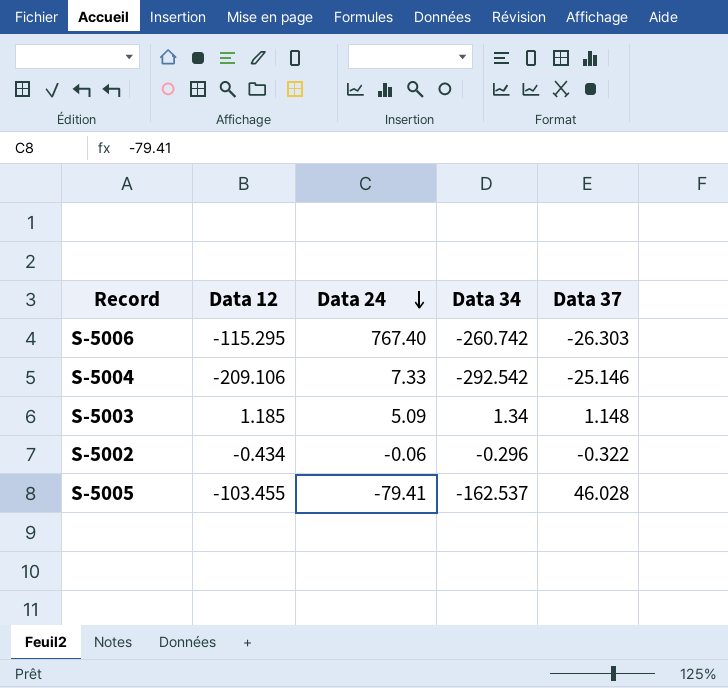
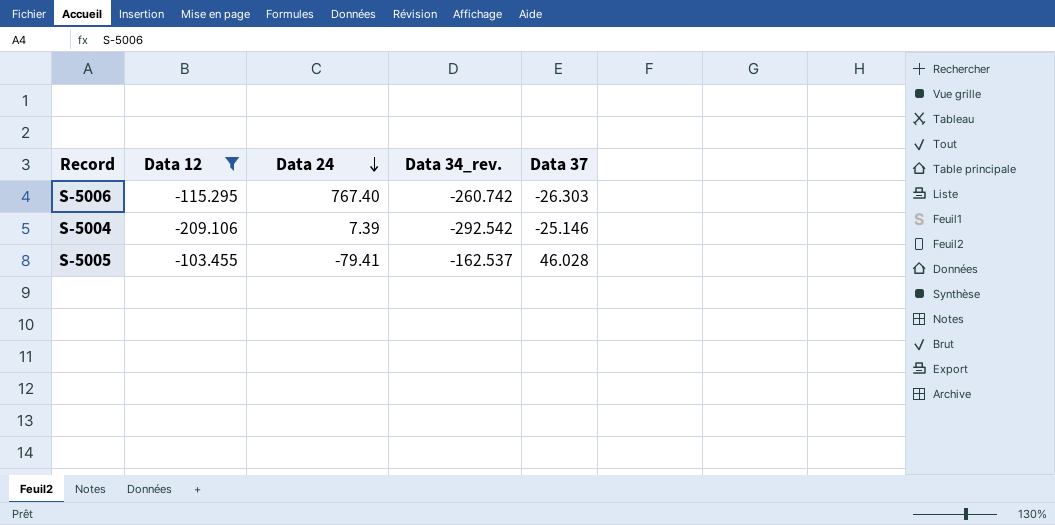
filter: none -> Data 12 <= -103.455
column name: Data 34 -> Data 34_rev.
S-5004 | Data 24: 7.33 -> 7.39

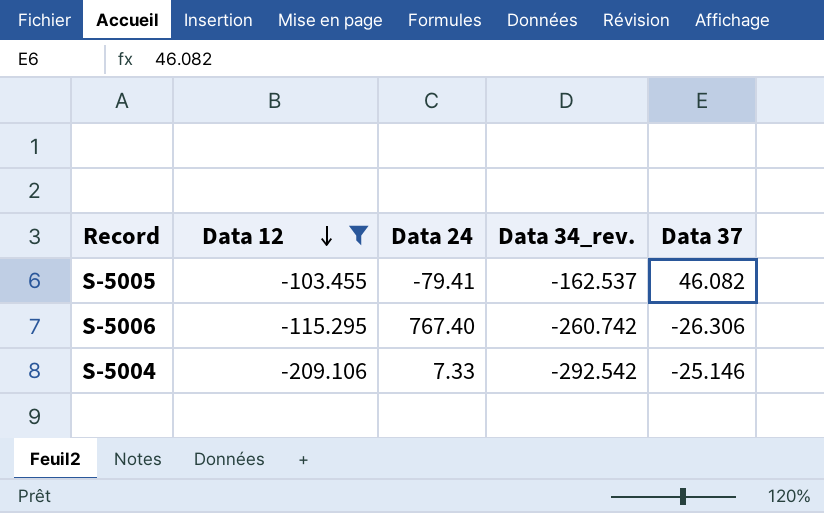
row order: Data 24 descending -> Data 12 descending
S-5005 | Data 37: 46.028 -> 46.082
S-5006 | Data 37: -26.303 -> -26.306
S-5004 | Data 24: 7.39 -> 7.33

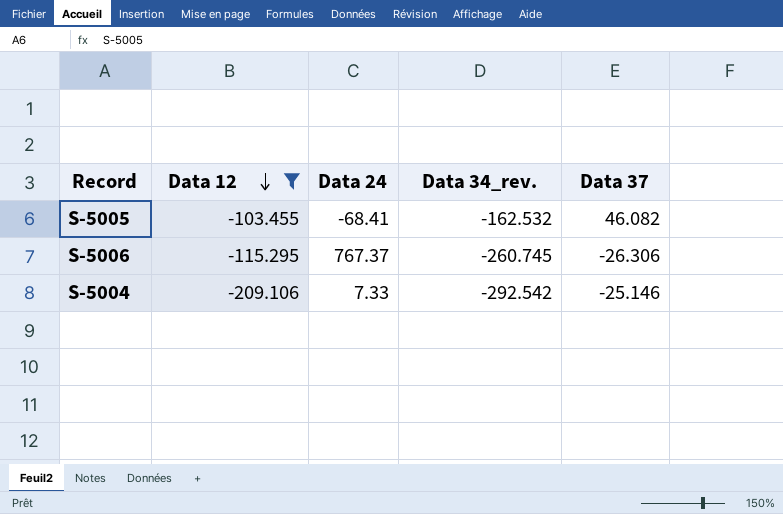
S-5005 | Data 24: -79.41 -> -68.41
S-5005 | Data 34_rev.: -162.537 -> -162.532
S-5006 | Data 24: 767.40 -> 767.37
S-5006 | Data 34_rev.: -260.742 -> -260.745

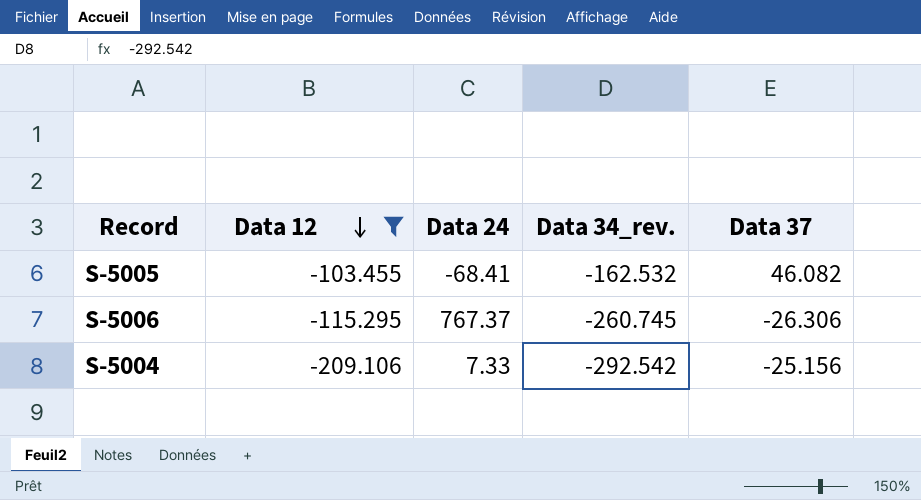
S-5004 | Data 37: -25.146 -> -25.156

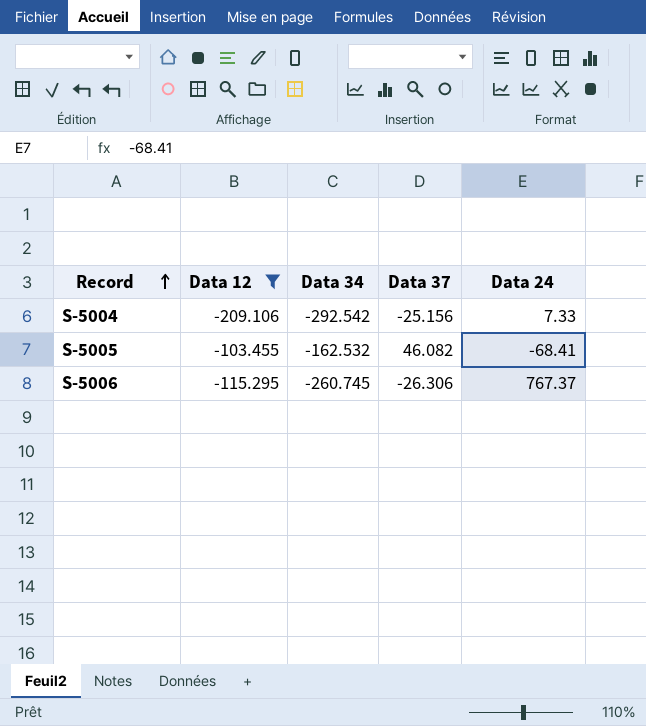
row order: Data 12 descending -> Record ascending
column name: Data 34_rev. -> Data 34
column Data 24 | position: 3 -> 5

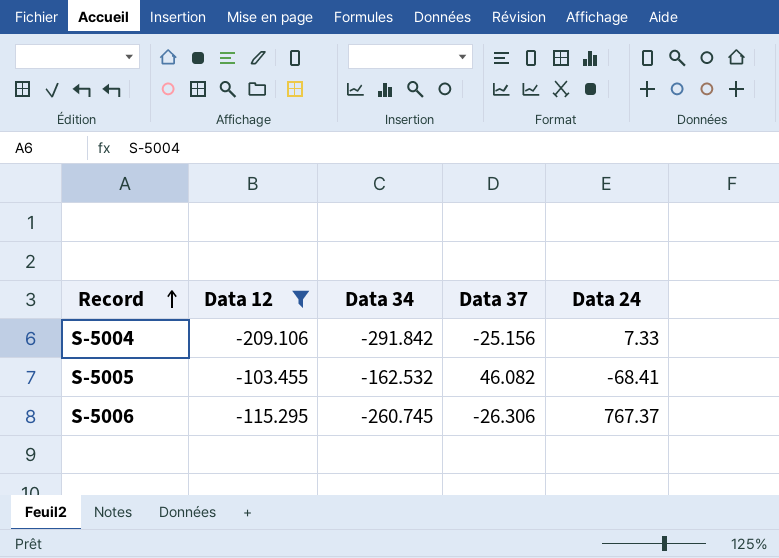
S-5004 | Data 34: -292.542 -> -291.842

